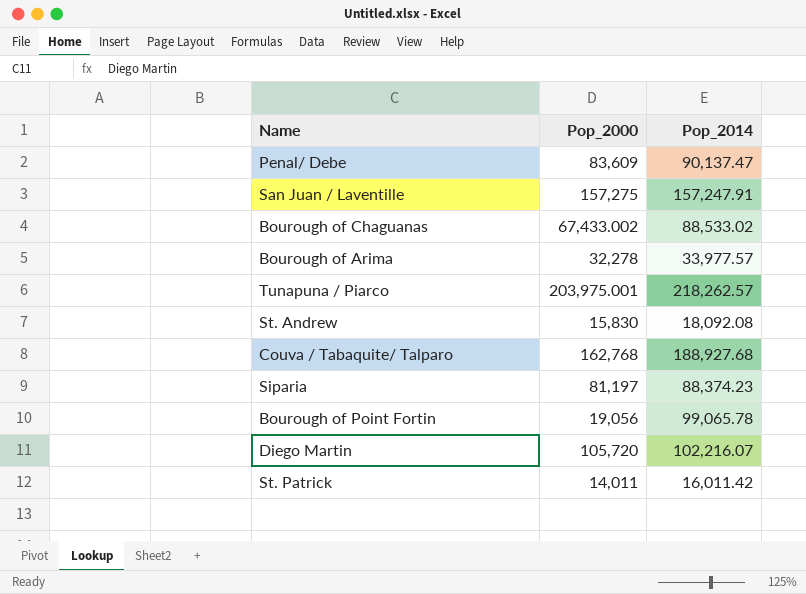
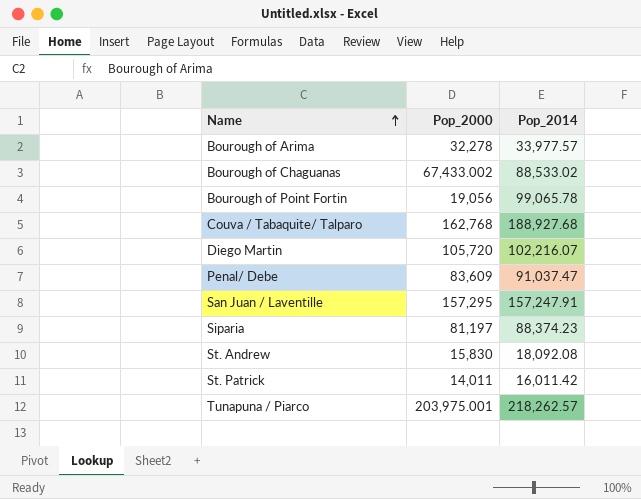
row order: none -> Name ascending
Penal/ Debe | Pop_2014: 90,137.47 -> 91,037.47
San Juan / Laventille | Pop_2000: 157,275 -> 157,295

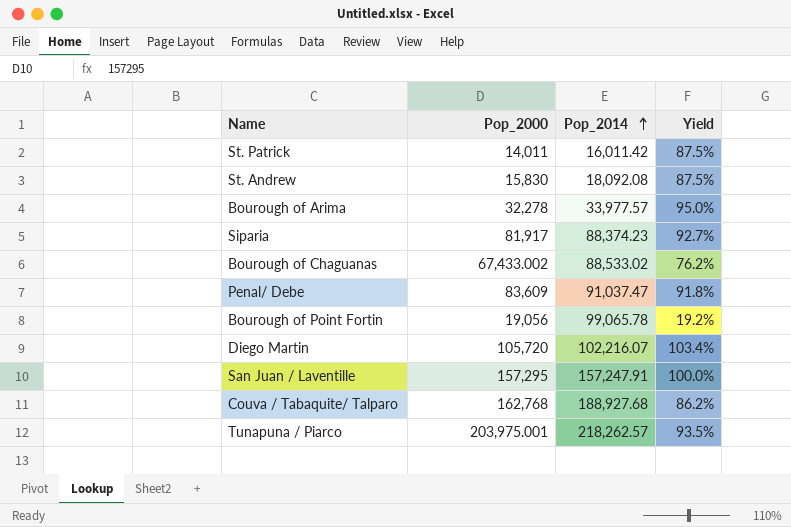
row order: Name ascending -> Pop_2014 ascending
column Yield | formula: none -> [Pop_2000] / [Pop_2014]
Siparia | Pop_2000: 81,197 -> 81,917

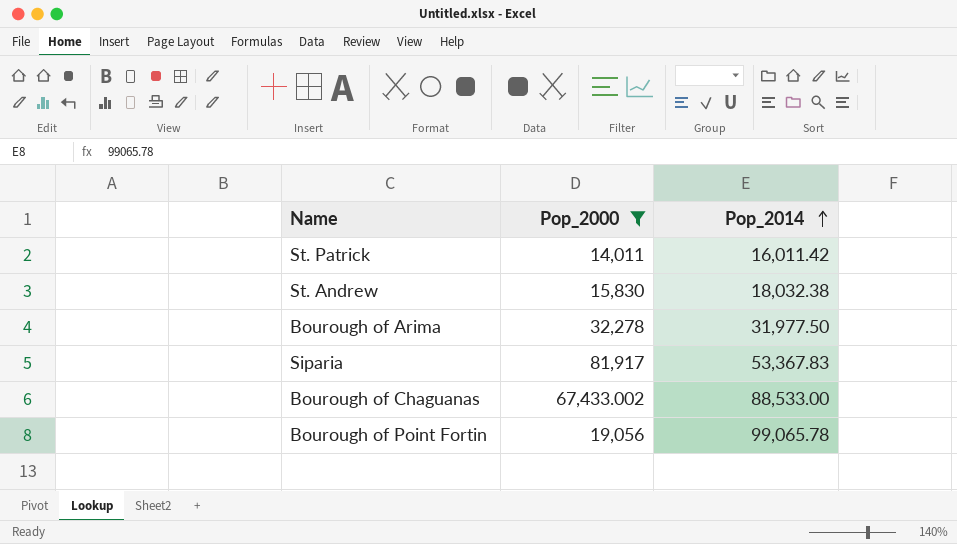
filter: none -> Pop_2000 <= 81,917
column Yield | formula: [Pop_2000] / [Pop_2014] -> none
St. Andrew | Pop_2014: 18,092.08 -> 18,032.38
Bourough of Arima | Pop_2014: 33,977.57 -> 31,977.50
Siparia | Pop_2014: 88,374.23 -> 53,367.83
Bourough of Chaguanas | Pop_2014: 88,533.02 -> 88,533.00

